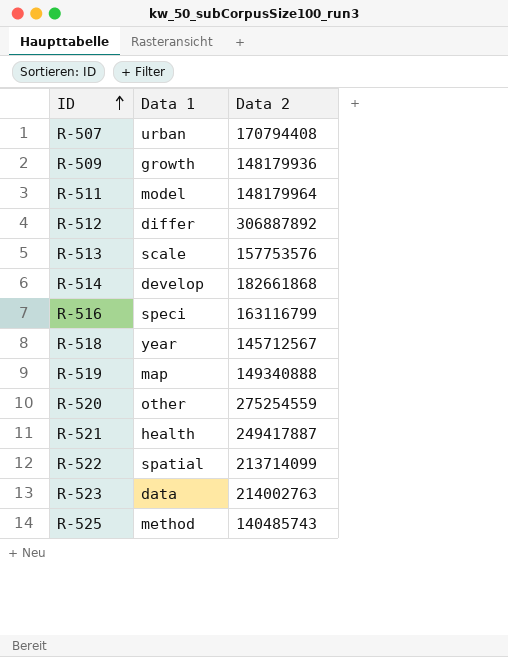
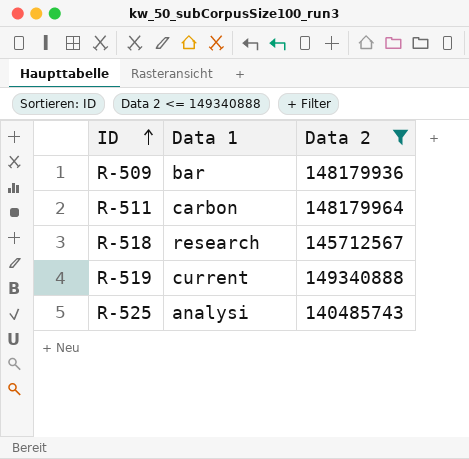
filter: none -> Data 2 <= 149340888
R-509 | Data 1: growth -> bar
R-511 | Data 1: model -> carbon
R-518 | Data 1: year -> research
R-519 | Data 1: map -> current
R-525 | Data 1: method -> analysi

